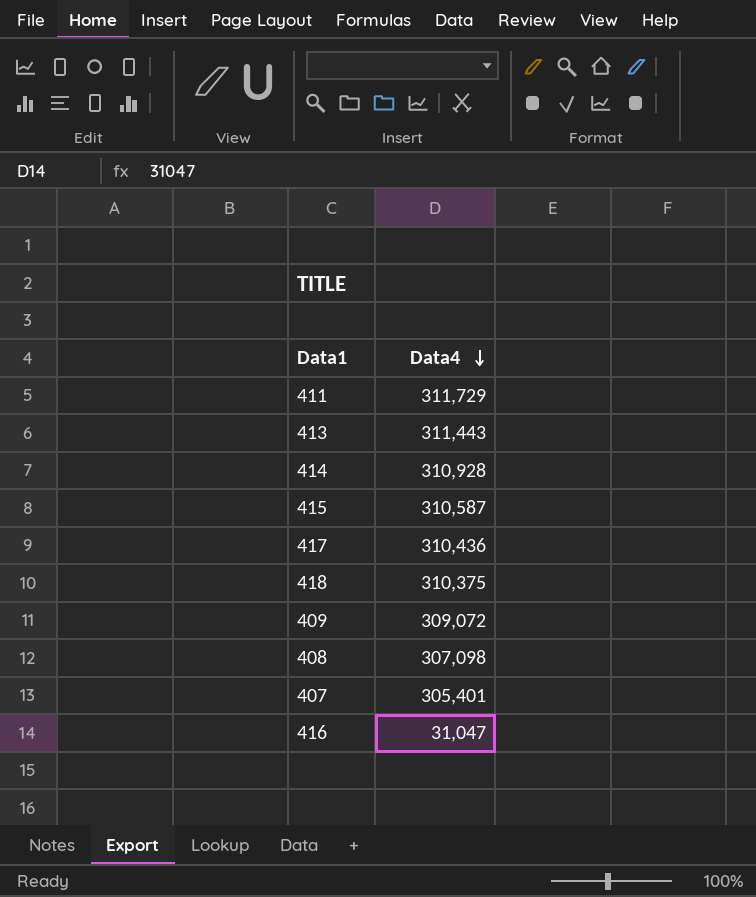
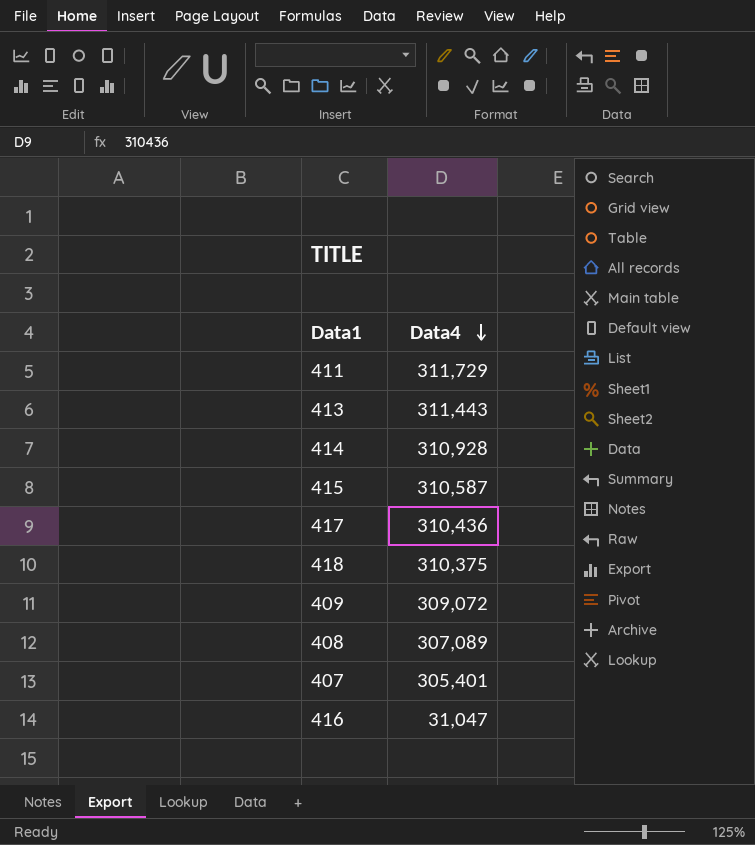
408 | Data4: 307,098 -> 307,089

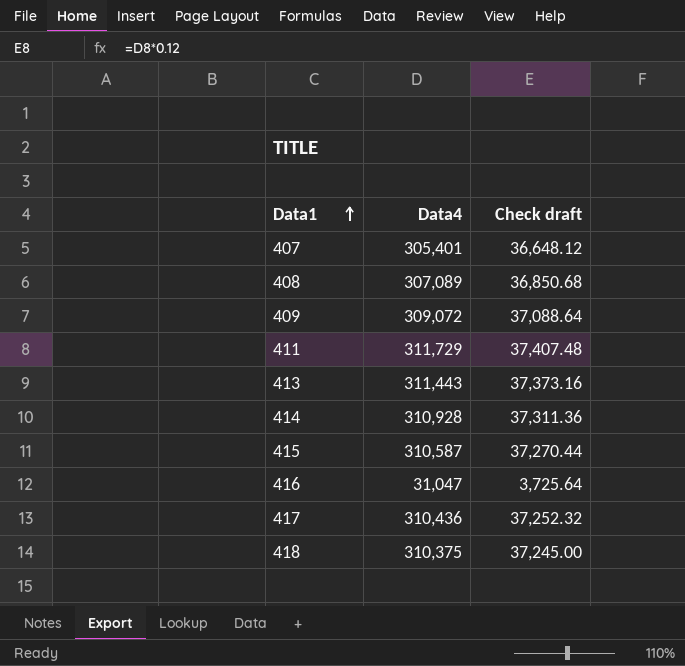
row order: Data4 descending -> Data1 ascending
column Check draft | formula: none -> [Data4] * 0.12

